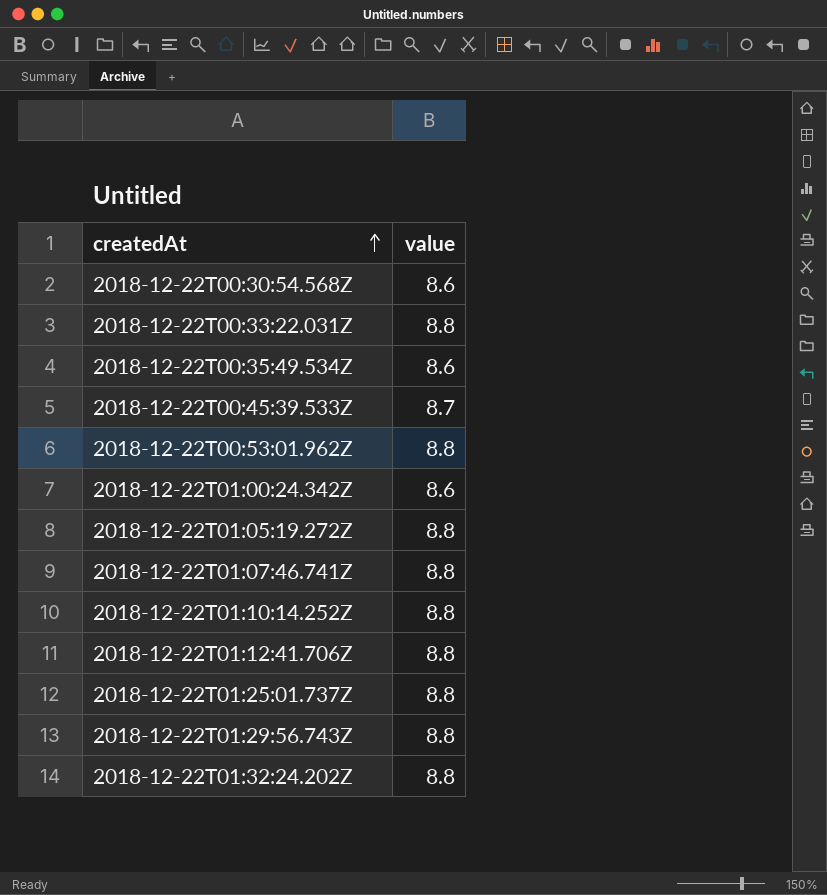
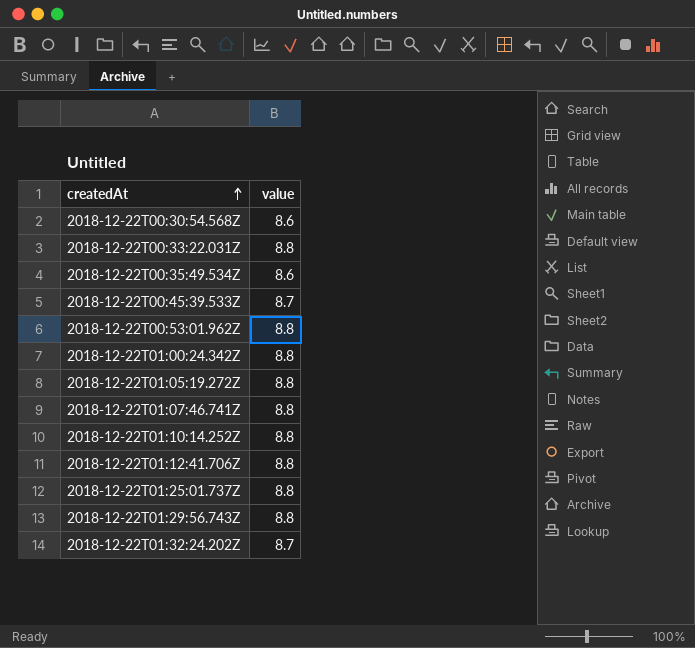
2018-12-22T01:00:24.342Z | value: 8.6 -> 8.8
2018-12-22T01:32:24.202Z | value: 8.8 -> 8.7

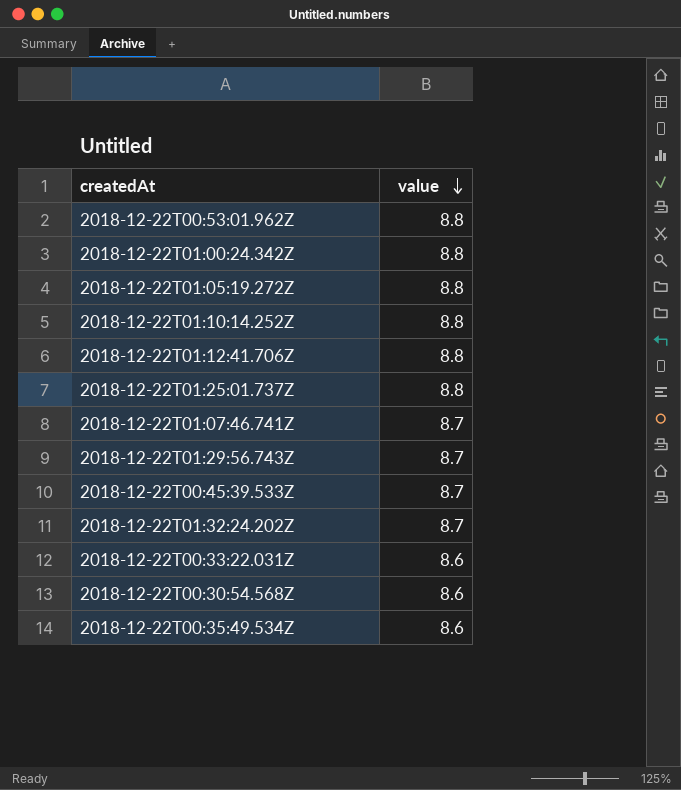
row order: createdAt ascending -> value descending
2018-12-22T01:07:46.741Z | value: 8.8 -> 8.7
2018-12-22T01:29:56.743Z | value: 8.8 -> 8.7
2018-12-22T00:33:22.031Z | value: 8.8 -> 8.6

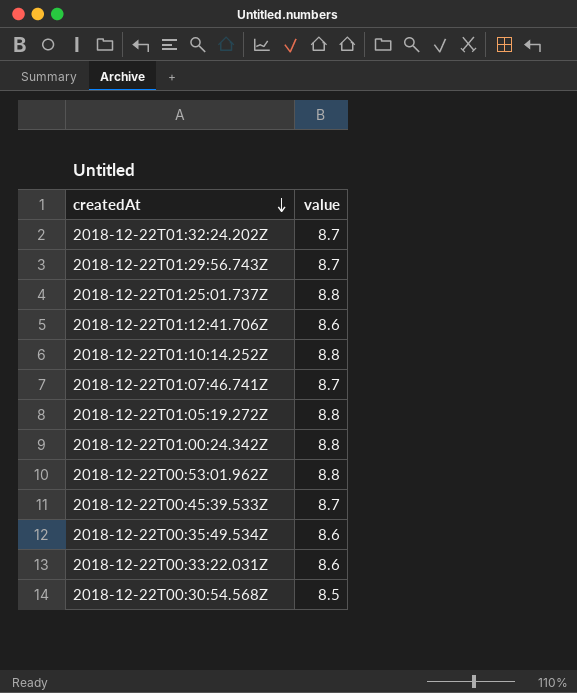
row order: value descending -> createdAt descending
2018-12-22T01:12:41.706Z | value: 8.8 -> 8.6
2018-12-22T00:30:54.568Z | value: 8.6 -> 8.5

